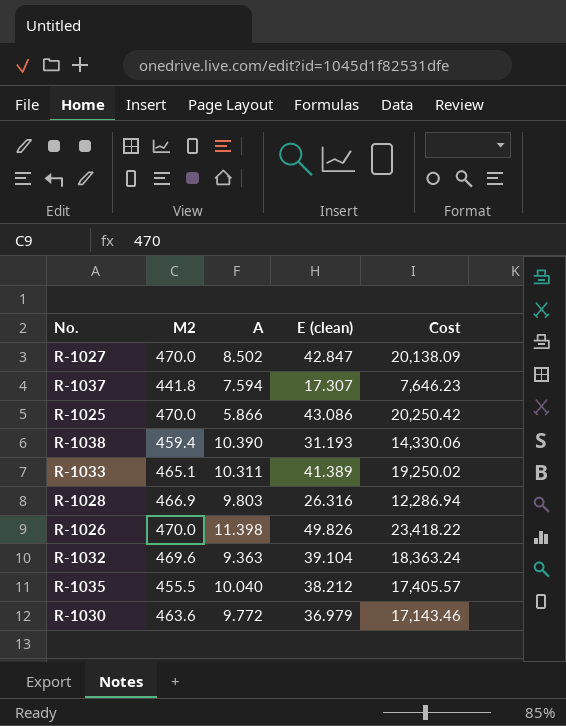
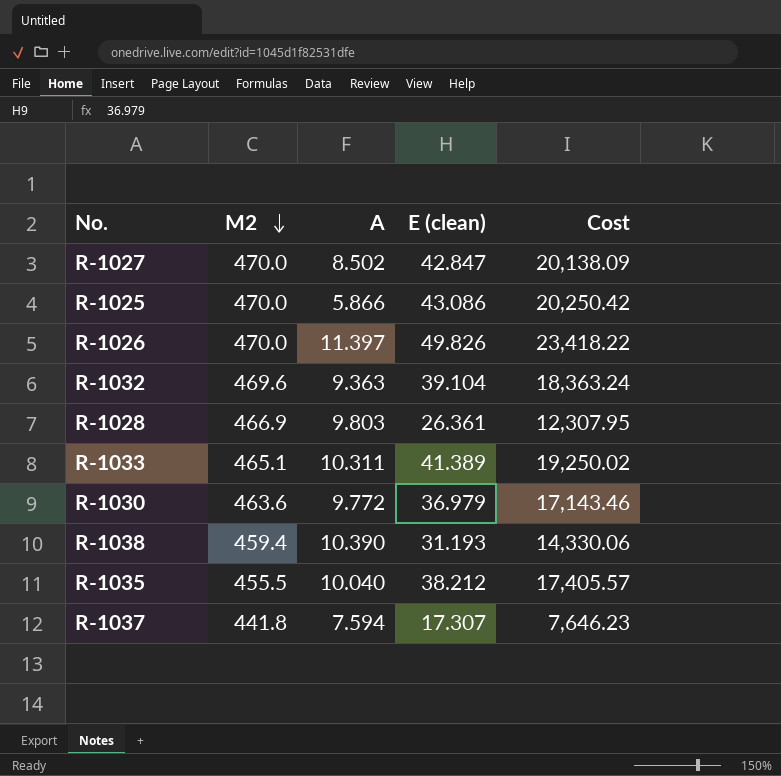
row order: none -> M2 descending
R-1026 | A: 11.398 -> 11.397
R-1028 | E (clean): 26.316 -> 26.361
R-1028 | Cost: 12,286.94 -> 12,307.95

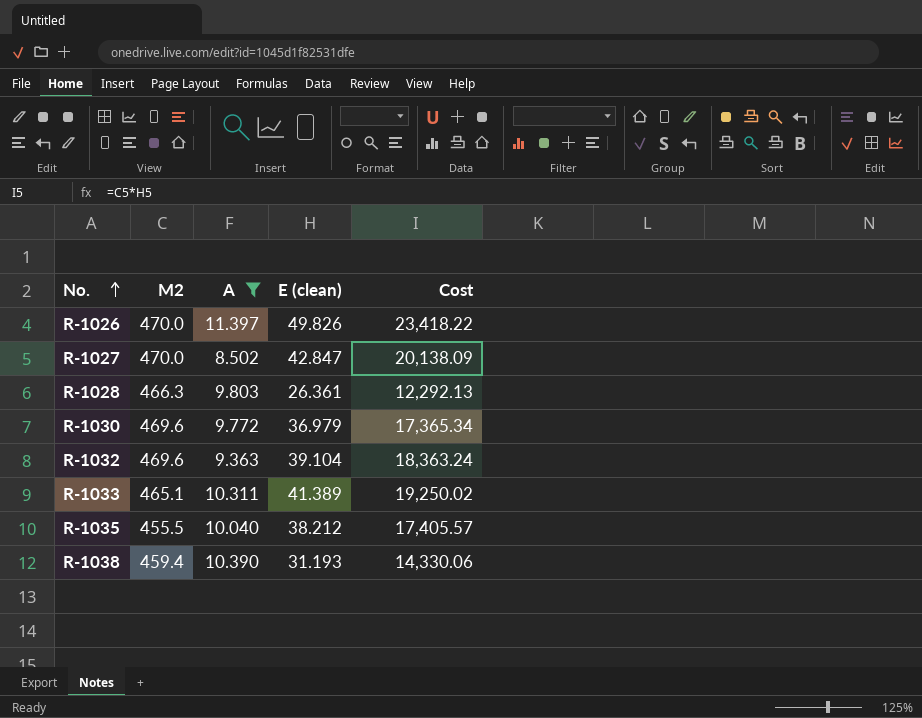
filter: none -> A >= 8.502
row order: M2 descending -> No. ascending
R-1028 | M2: 466.9 -> 466.3
R-1028 | Cost: 12,307.95 -> 12,292.13
R-1030 | M2: 463.6 -> 469.6
R-1030 | Cost: 17,143.46 -> 17,365.34

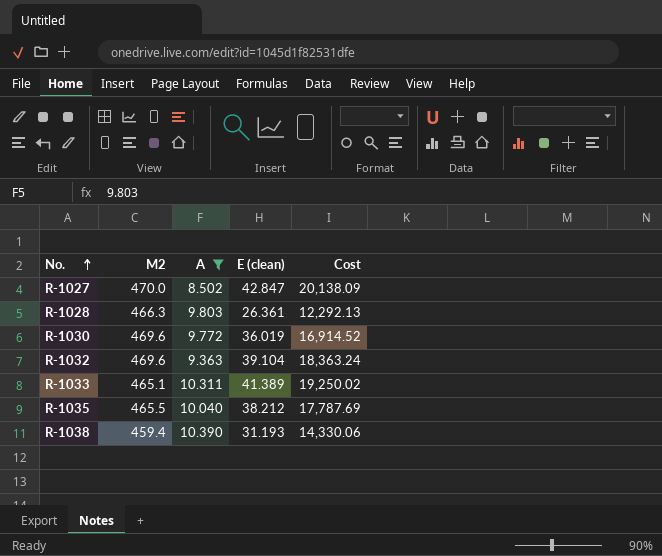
row R-1026: 470.0 | 11.397 | 49.826 | 23,418.22 -> none
R-1030 | E (clean): 36.979 -> 36.019
R-1030 | Cost: 17,365.34 -> 16,914.52
R-1035 | M2: 455.5 -> 465.5
R-1035 | Cost: 17,405.57 -> 17,787.69

